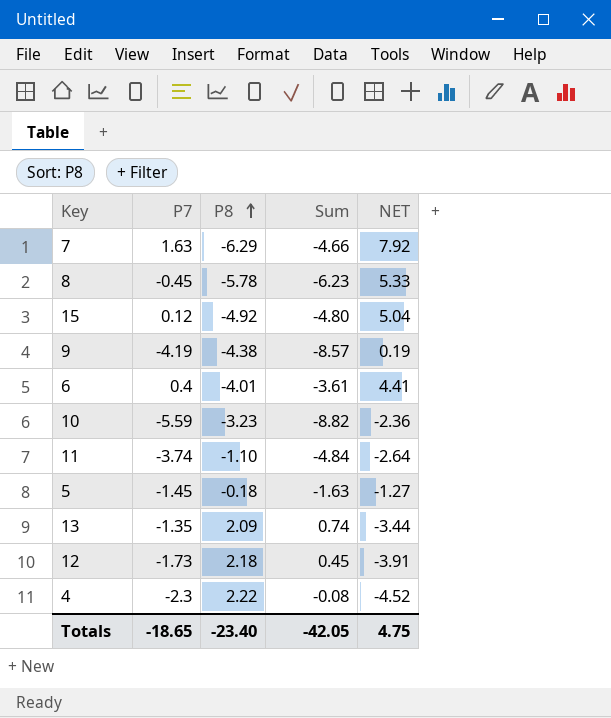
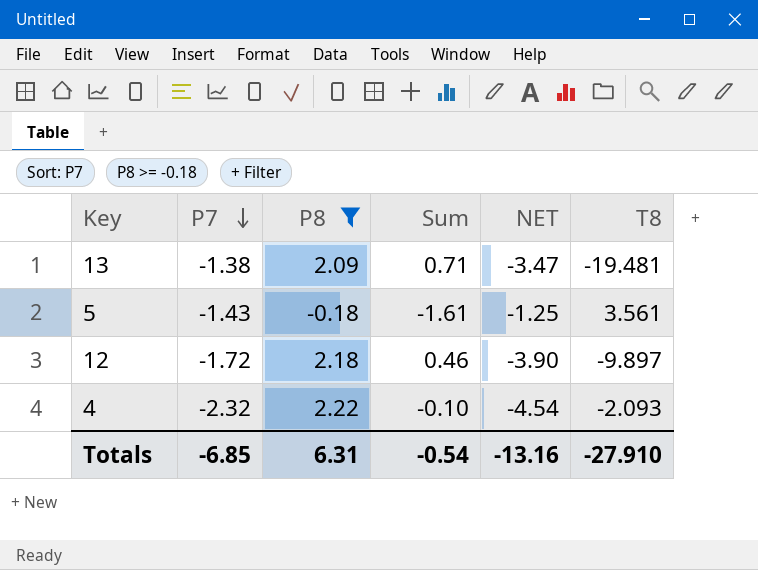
filter: none -> P8 >= -0.18
row order: P8 ascending -> P7 descending
column T8 | position: none -> 6
13 | P7: -1.35 -> -1.38
13 | Sum: 0.74 -> 0.71
13 | NET: -3.44 -> -3.47
5 | P7: -1.45 -> -1.43
5 | Sum: -1.63 -> -1.61
5 | NET: -1.27 -> -1.25
12 | P7: -1.73 -> -1.72
12 | Sum: 0.45 -> 0.46
12 | NET: -3.91 -> -3.90
4 | P7: -2.3 -> -2.32
4 | Sum: -0.08 -> -0.10
4 | NET: -4.52 -> -4.54
Totals | P7: -18.65 -> -6.85
Totals | P8: -23.40 -> 6.31
Totals | Sum: -42.05 -> -0.54
Totals | NET: 4.75 -> -13.16

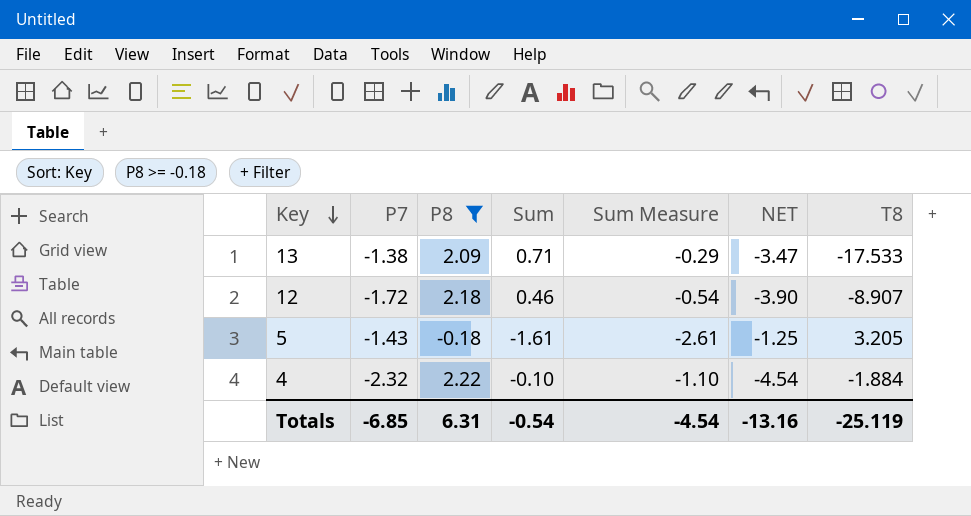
row order: P7 descending -> Key descending
column Sum Measure | formula: none -> [Sum] - 1
13 | T8: -19.481 -> -17.533
12 | T8: -9.897 -> -8.907
5 | T8: 3.561 -> 3.205
4 | T8: -2.093 -> -1.884
Totals | T8: -27.910 -> -25.119

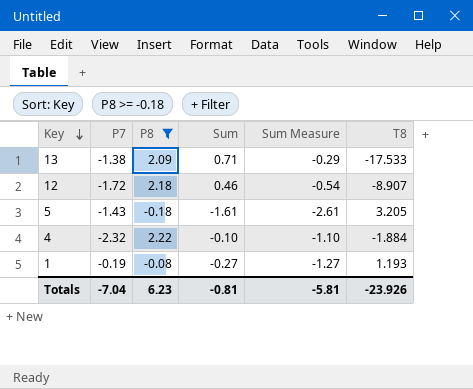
column NET | formula: [P7] - [P8] -> none
row 1: none -> -0.19 | -0.08 | -0.27 | -1.27 | 1.193
Totals | P7: -6.85 -> -7.04
Totals | P8: 6.31 -> 6.23
Totals | Sum: -0.54 -> -0.81
Totals | Sum Measure: -4.54 -> -5.81
Totals | T8: -25.119 -> -23.926

